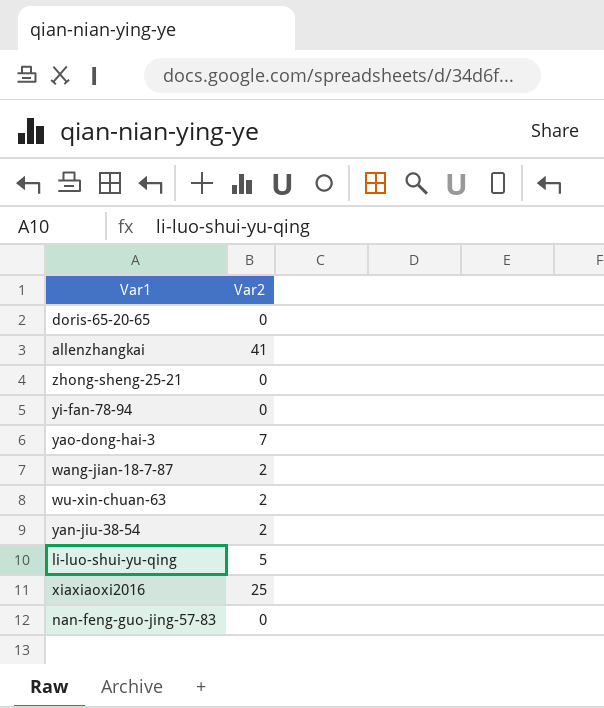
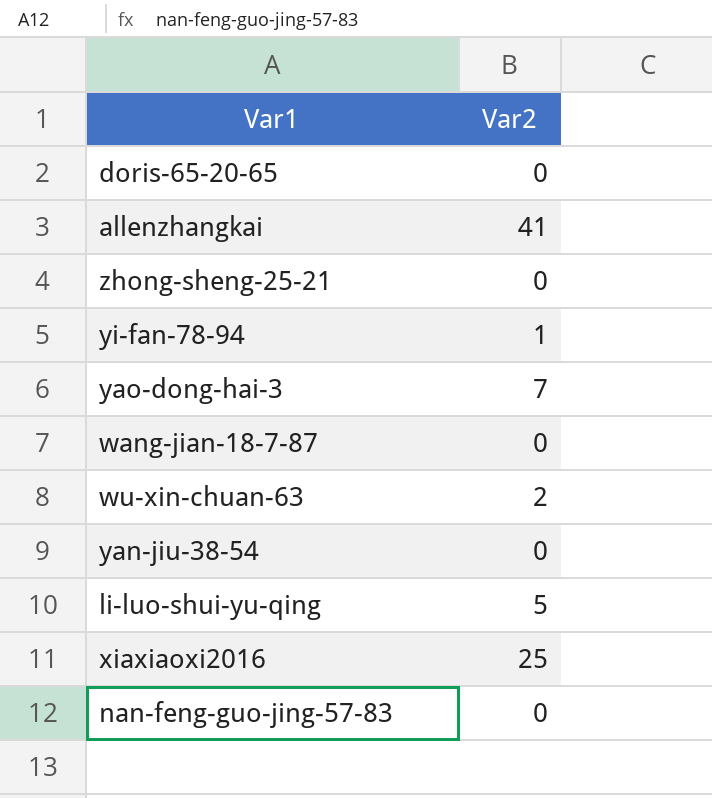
yi-fan-78-94 | Var2: 0 -> 1
wang-jian-18-7-87 | Var2: 2 -> 0
yan-jiu-38-54 | Var2: 2 -> 0

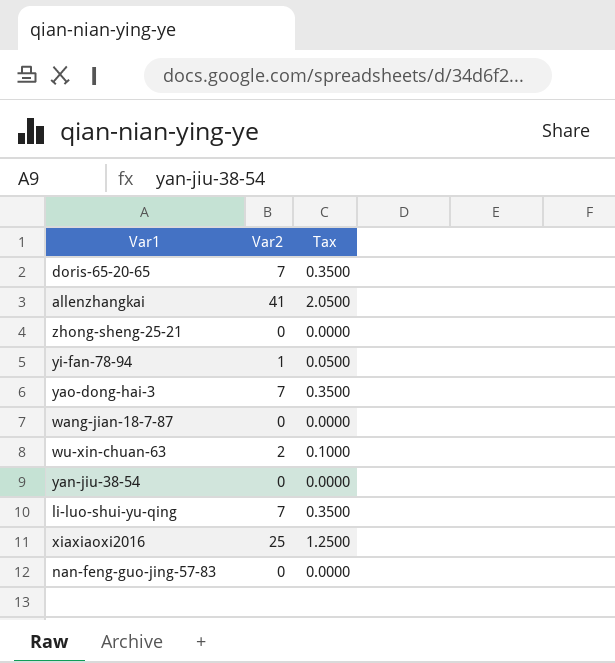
column Tax | formula: none -> [Var2] * 0.05
doris-65-20-65 | Var2: 0 -> 7
li-luo-shui-yu-qing | Var2: 5 -> 7

